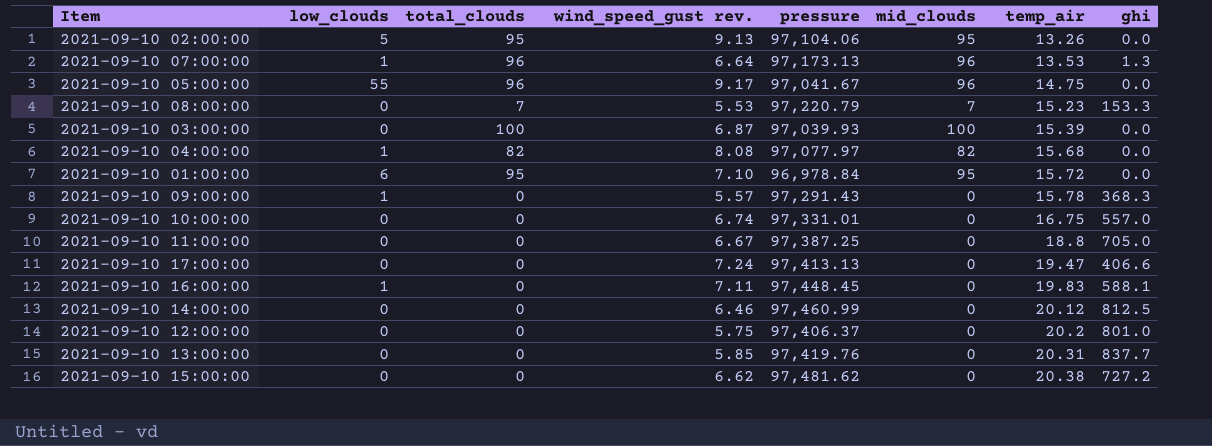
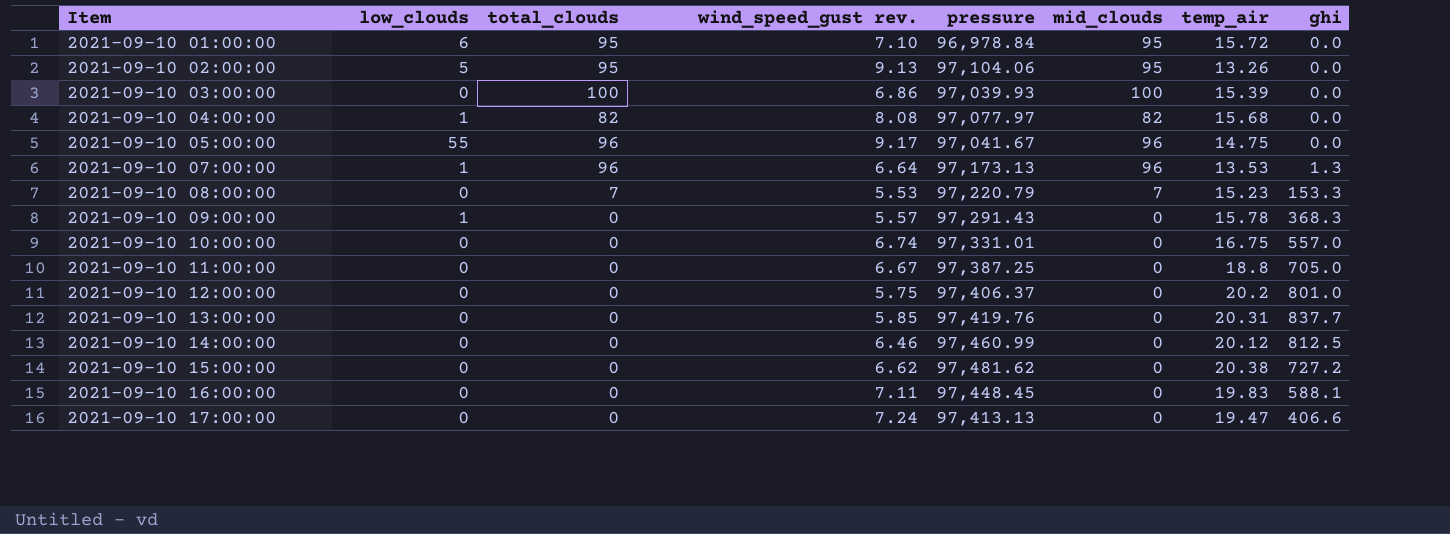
row order: temp_air ascending -> Item ascending
2021-09-10 03:00:00 | wind_speed_gust rev.: 6.87 -> 6.86
2021-09-10 16:00:00 | low_clouds: 1 -> 0

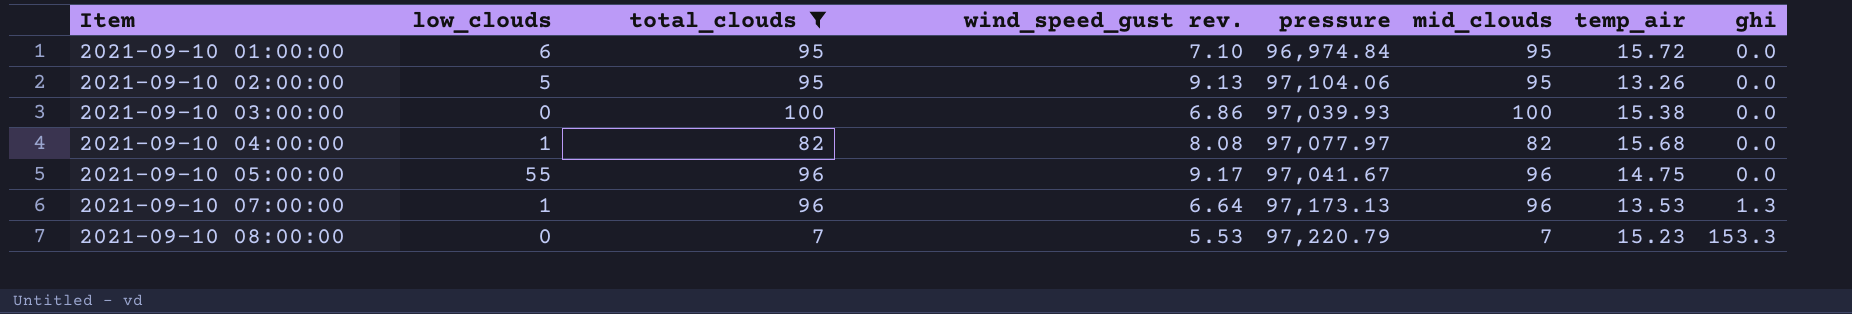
filter: none -> total_clouds != 0
2021-09-10 01:00:00 | pressure: 96,978.84 -> 96,974.84
2021-09-10 03:00:00 | temp_air: 15.39 -> 15.38

